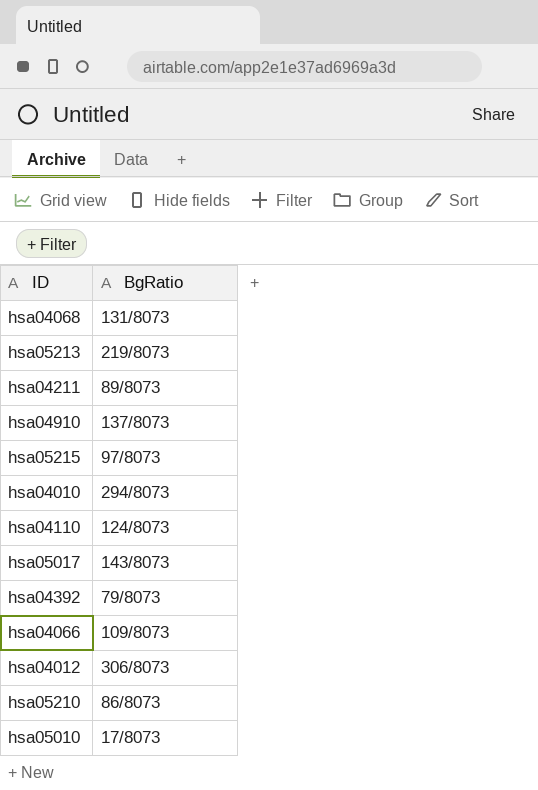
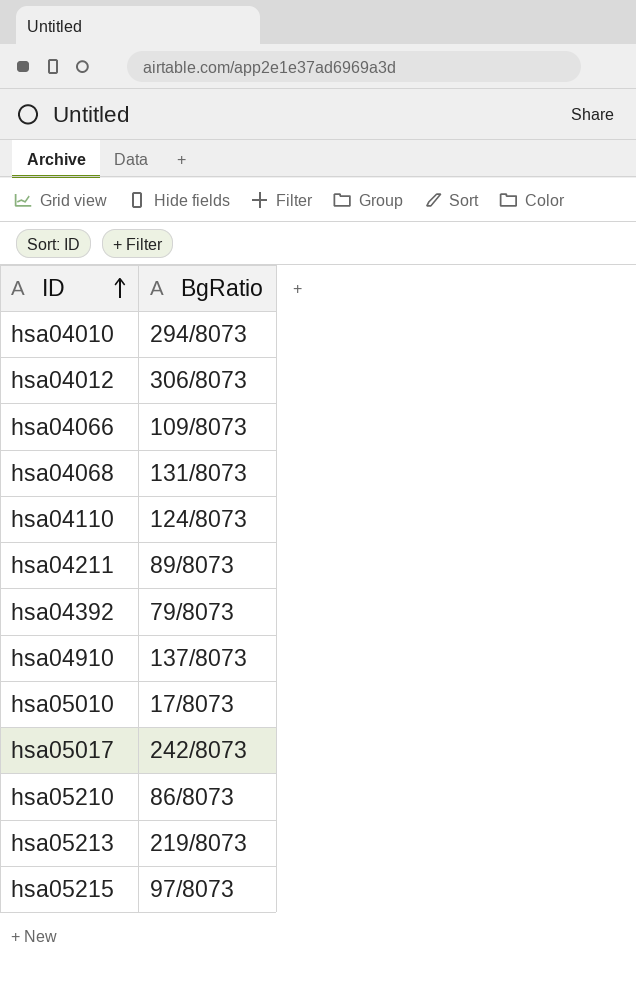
row order: none -> ID ascending
hsa05017 | BgRatio: 143/8073 -> 242/8073

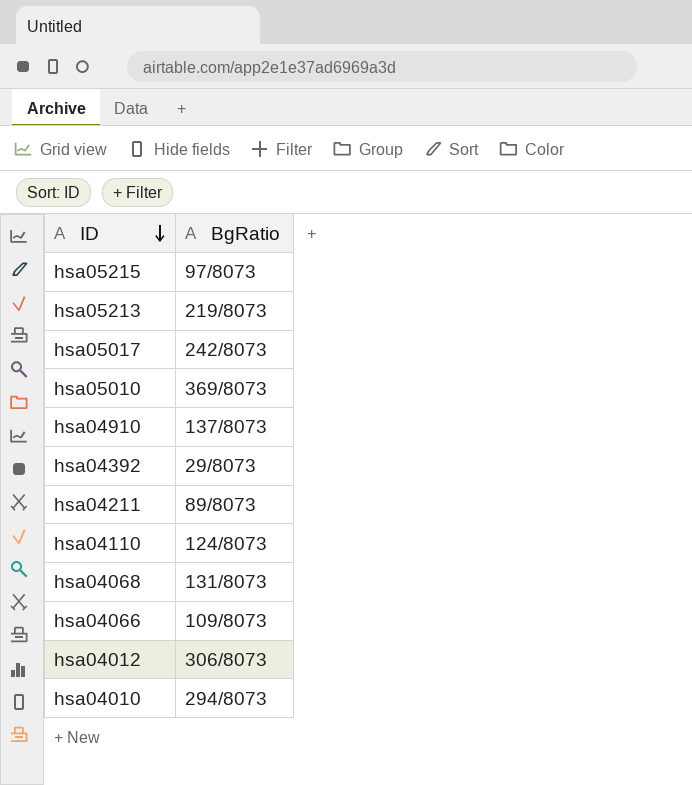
row order: ID ascending -> ID descending
row hsa05210: 86/8073 -> none
hsa05010 | BgRatio: 17/8073 -> 369/8073
hsa04392 | BgRatio: 79/8073 -> 29/8073

